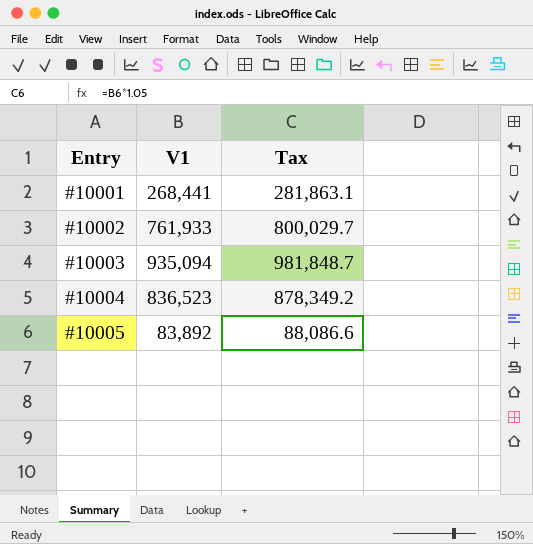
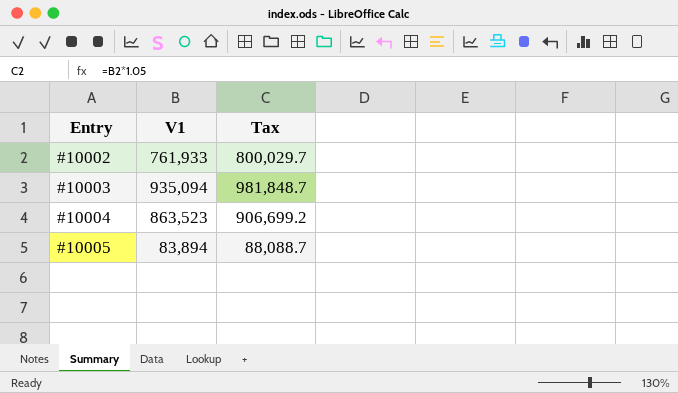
row #10001: 268,441 | 281,863.1 -> none
#10004 | V1: 836,523 -> 863,523
#10004 | Tax: 878,349.2 -> 906,699.2
#10005 | V1: 83,892 -> 83,894
#10005 | Tax: 88,086.6 -> 88,088.7

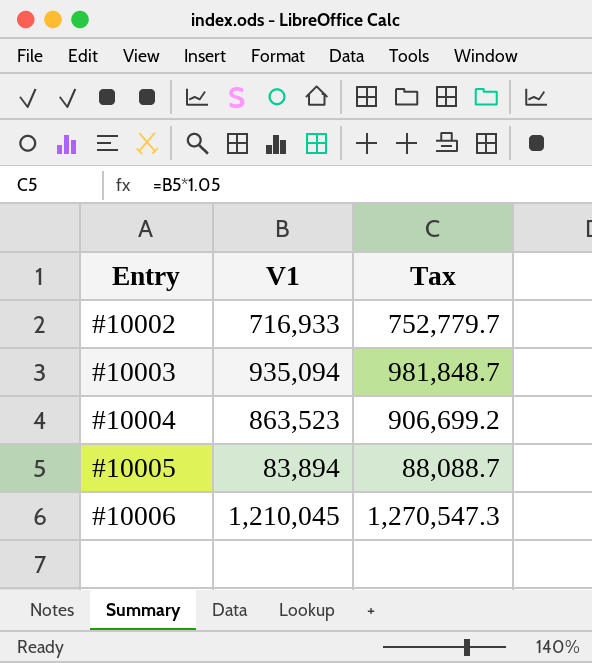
#10002 | V1: 761,933 -> 716,933
#10002 | Tax: 800,029.7 -> 752,779.7
row #10006: none -> 1,210,045 | 1,270,547.3

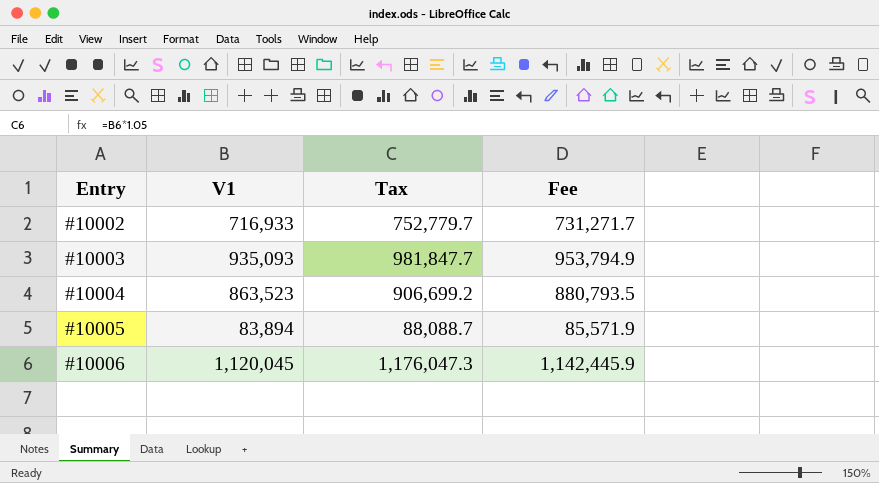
column Fee | formula: none -> [V1] * 1.02
#10003 | V1: 935,094 -> 935,093
#10003 | Tax: 981,848.7 -> 981,847.7
#10006 | V1: 1,210,045 -> 1,120,045
#10006 | Tax: 1,270,547.3 -> 1,176,047.3

